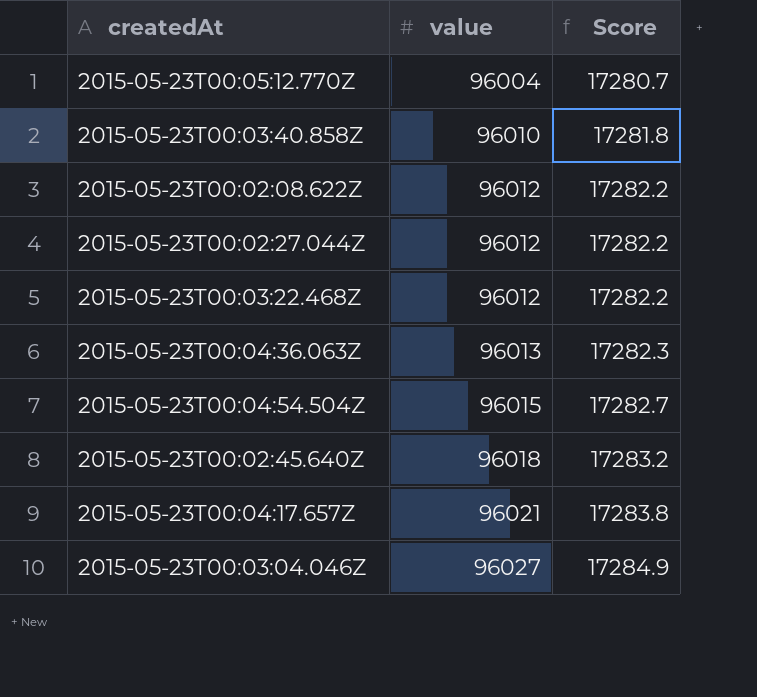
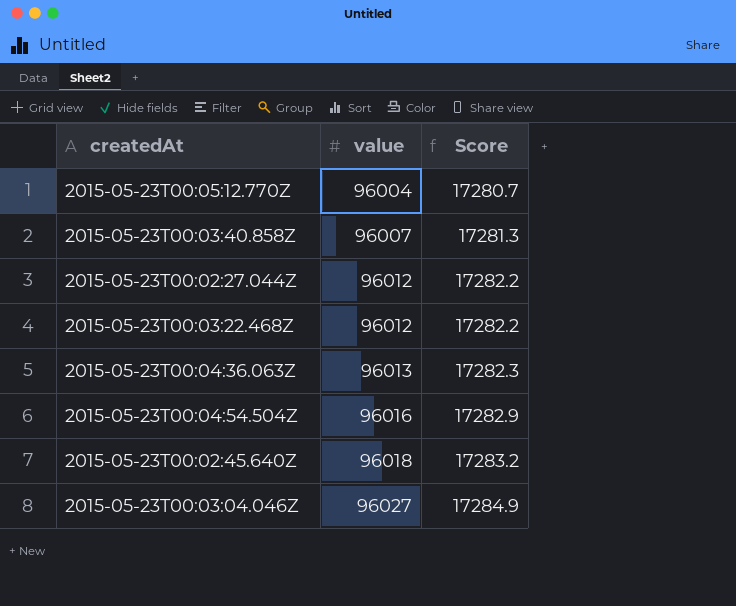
row 2015-05-23T00:02:08.622Z: 96012 | 17282.2 -> none
row 2015-05-23T00:04:17.657Z: 96021 | 17283.8 -> none
2015-05-23T00:03:40.858Z | value: 96010 -> 96007
2015-05-23T00:03:40.858Z | Score: 17281.8 -> 17281.3
2015-05-23T00:04:54.504Z | value: 96015 -> 96016
2015-05-23T00:04:54.504Z | Score: 17282.7 -> 17282.9

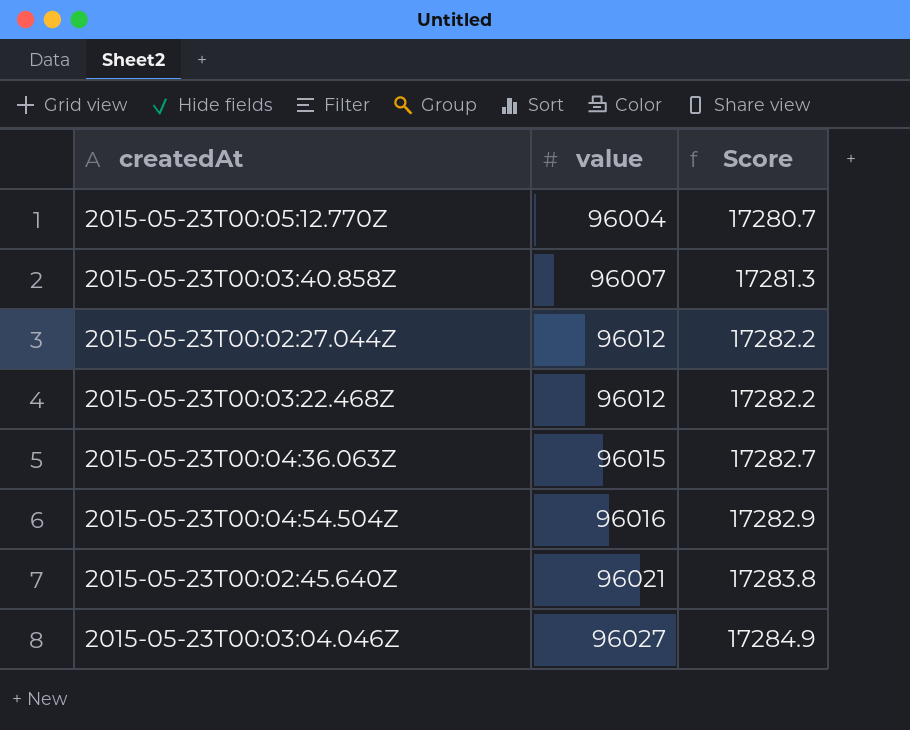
2015-05-23T00:04:36.063Z | value: 96013 -> 96015
2015-05-23T00:04:36.063Z | Score: 17282.3 -> 17282.7
2015-05-23T00:02:45.640Z | value: 96018 -> 96021
2015-05-23T00:02:45.640Z | Score: 17283.2 -> 17283.8

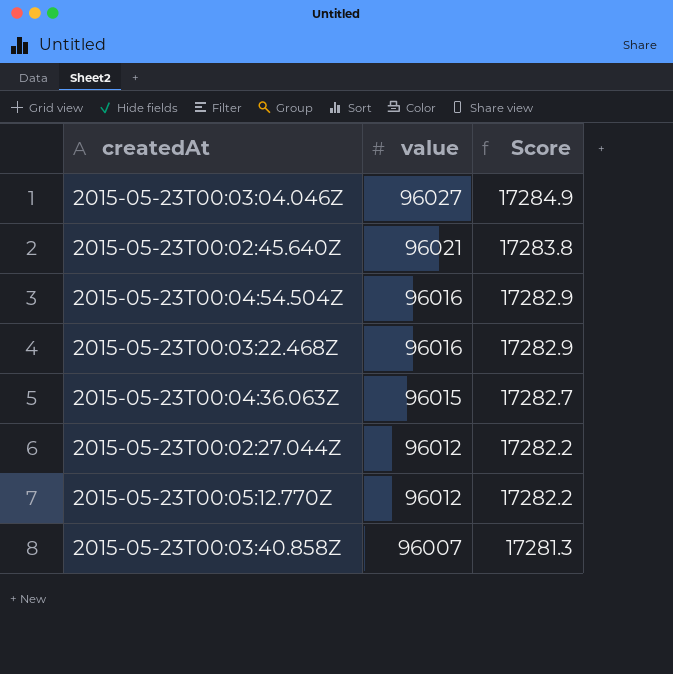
row order: value ascending -> value descending
2015-05-23T00:03:22.468Z | value: 96012 -> 96016
2015-05-23T00:03:22.468Z | Score: 17282.2 -> 17282.9
2015-05-23T00:05:12.770Z | value: 96004 -> 96012
2015-05-23T00:05:12.770Z | Score: 17280.7 -> 17282.2

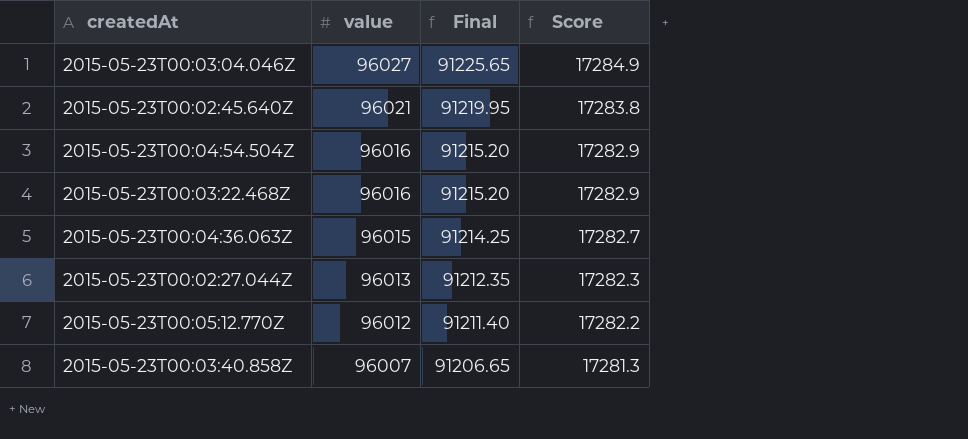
column Final | formula: none -> [value] * 0.95
2015-05-23T00:02:27.044Z | value: 96012 -> 96013
2015-05-23T00:02:27.044Z | Score: 17282.2 -> 17282.3

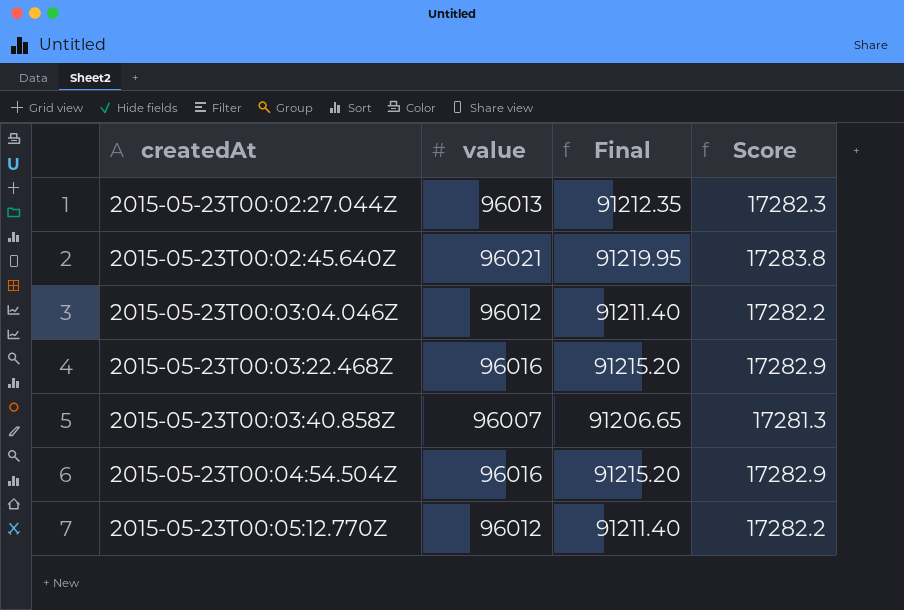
row order: value descending -> createdAt ascending
row 2015-05-23T00:04:36.063Z: 96015 | 91214.25 | 17282.7 -> none
2015-05-23T00:03:04.046Z | value: 96027 -> 96012
2015-05-23T00:03:04.046Z | Final: 91225.65 -> 91211.40
2015-05-23T00:03:04.046Z | Score: 17284.9 -> 17282.2

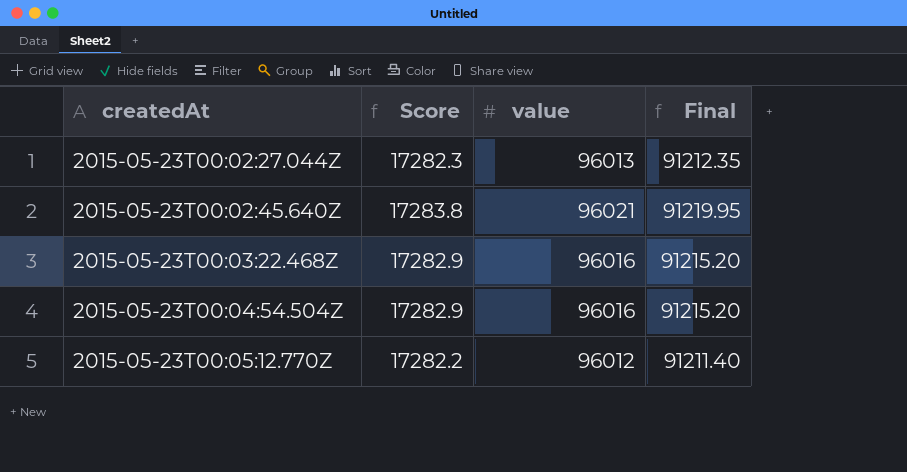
column Score | position: 4 -> 2
row 2015-05-23T00:03:04.046Z: 96012 | 91211.40 | 17282.2 -> none
row 2015-05-23T00:03:40.858Z: 96007 | 91206.65 | 17281.3 -> none

